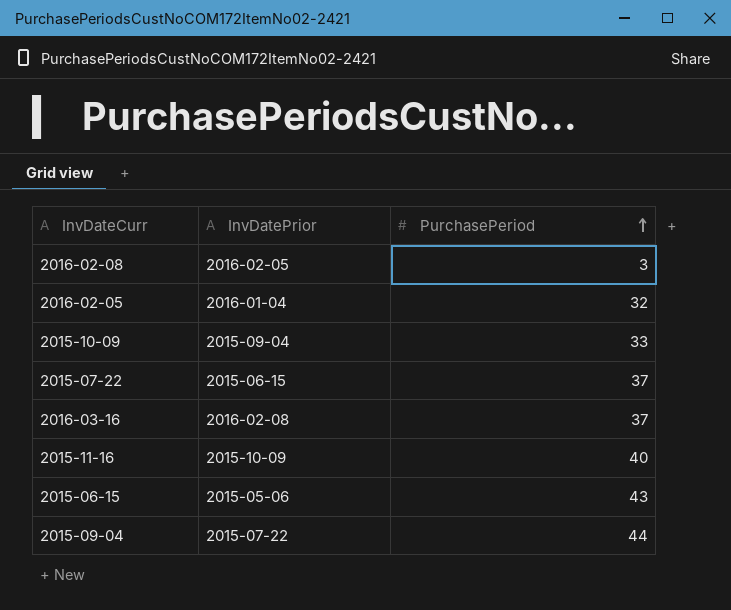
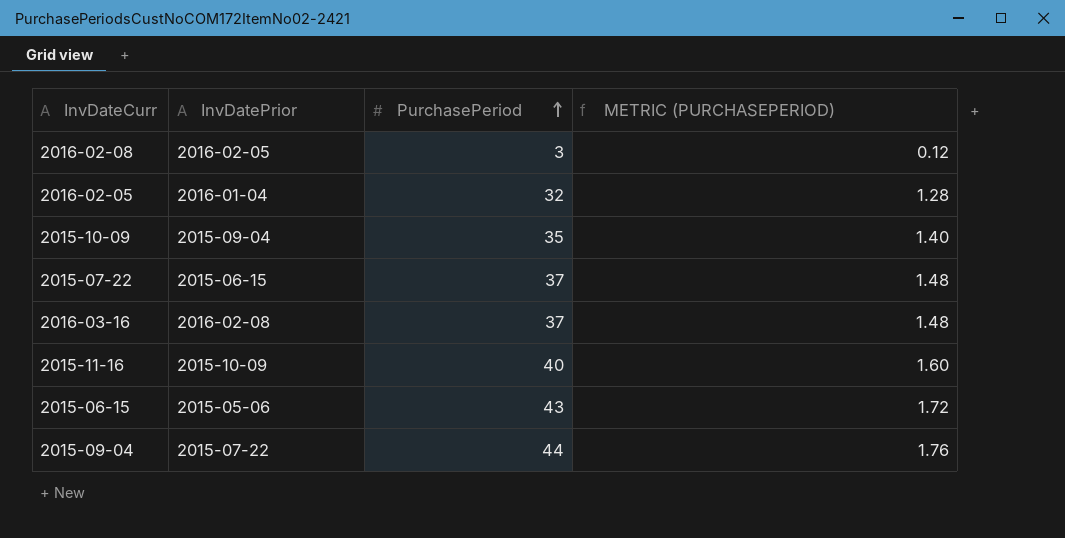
column METRIC (PURCHASEPERIOD) | formula: none -> [PurchasePeriod] * 0.04
2015-10-09 | PurchasePeriod: 33 -> 35

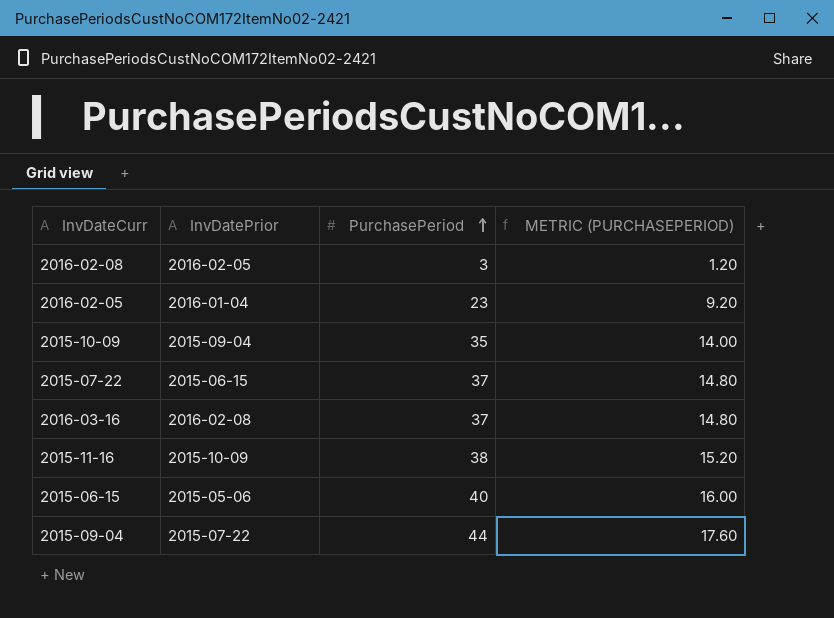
column METRIC (PURCHASEPERIOD) | formula: [PurchasePeriod] * 0.04 -> [PurchasePeriod] * 0.4
2016-02-05 | PurchasePeriod: 32 -> 23
2015-11-16 | PurchasePeriod: 40 -> 38
2015-06-15 | PurchasePeriod: 43 -> 40

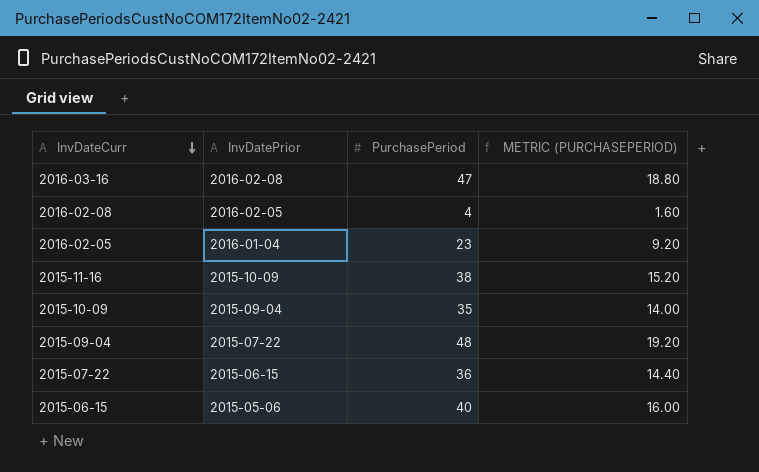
row order: PurchasePeriod ascending -> InvDateCurr descending
2016-03-16 | PurchasePeriod: 37 -> 47
2016-03-16 | METRIC (PURCHASEPERIOD): 14.80 -> 18.80
2016-02-08 | PurchasePeriod: 3 -> 4
2016-02-08 | METRIC (PURCHASEPERIOD): 1.20 -> 1.60
2015-09-04 | PurchasePeriod: 44 -> 48
2015-09-04 | METRIC (PURCHASEPERIOD): 17.60 -> 19.20
2015-07-22 | PurchasePeriod: 37 -> 36
2015-07-22 | METRIC (PURCHASEPERIOD): 14.80 -> 14.40

